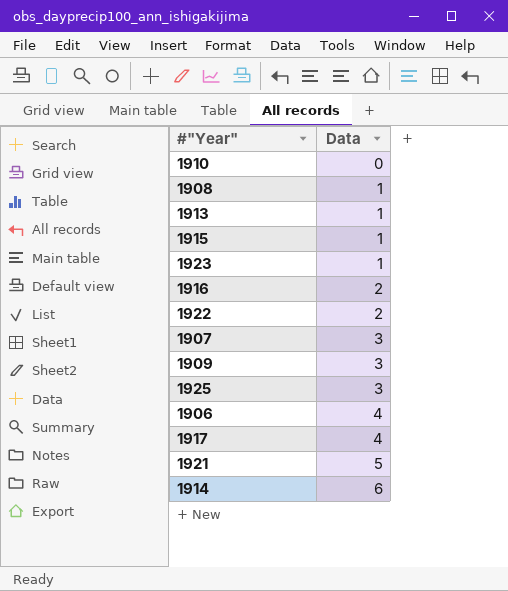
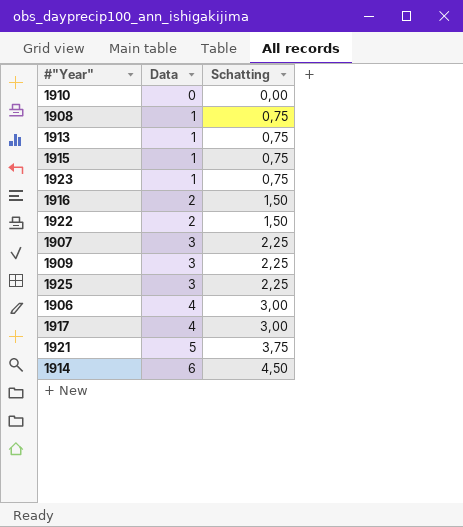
column Schatting | formula: none -> [Data] * 0,75

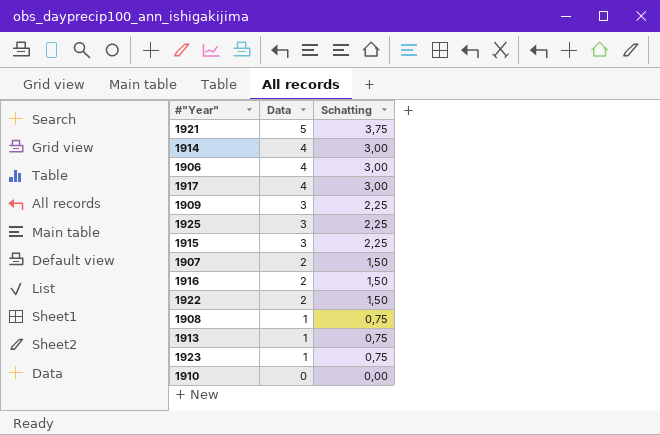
row order: Data ascending -> Data descending
1914 | Data: 6 -> 4
1914 | Schatting: 4,50 -> 3,00
1915 | Data: 1 -> 3
1915 | Schatting: 0,75 -> 2,25
1907 | Data: 3 -> 2
1907 | Schatting: 2,25 -> 1,50

